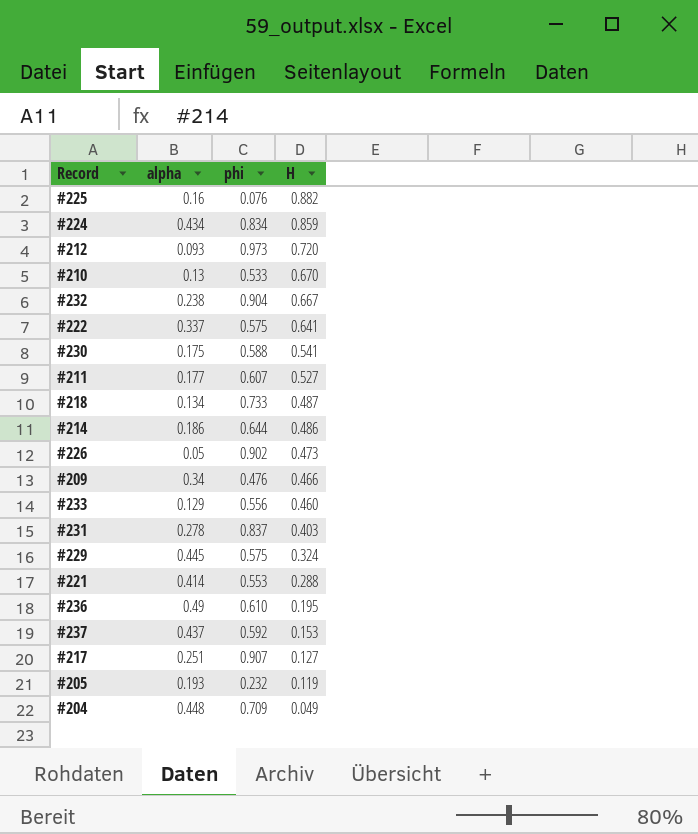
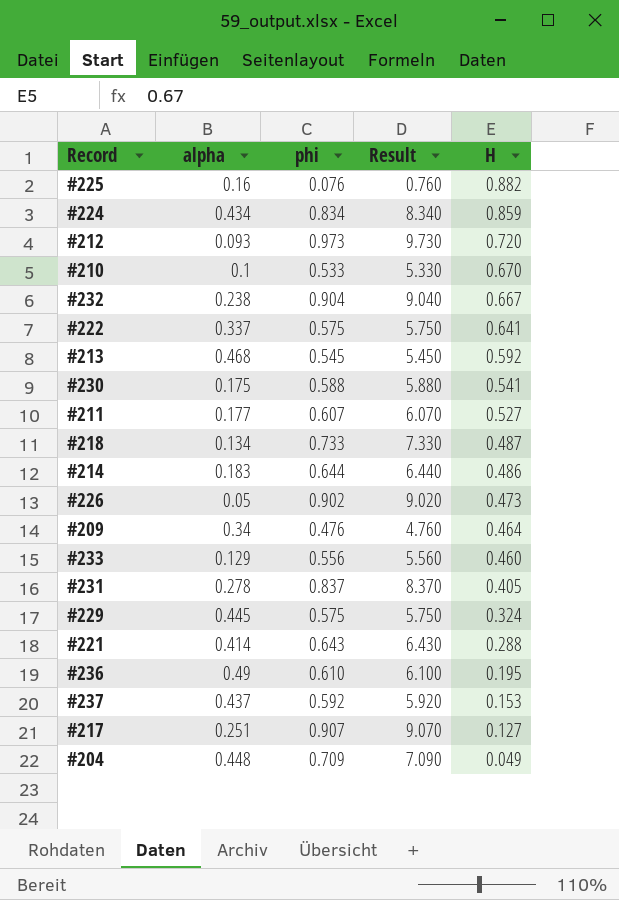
column Result | formula: none -> [phi] * 10
row #205: 0.193 | 0.232 | 0.119 -> none
#210 | alpha: 0.13 -> 0.1
row #213: none -> 0.468 | 0.545 | 5.450 | 0.592
#214 | alpha: 0.186 -> 0.183
#209 | H: 0.466 -> 0.464
#231 | H: 0.403 -> 0.405
#221 | phi: 0.553 -> 0.643

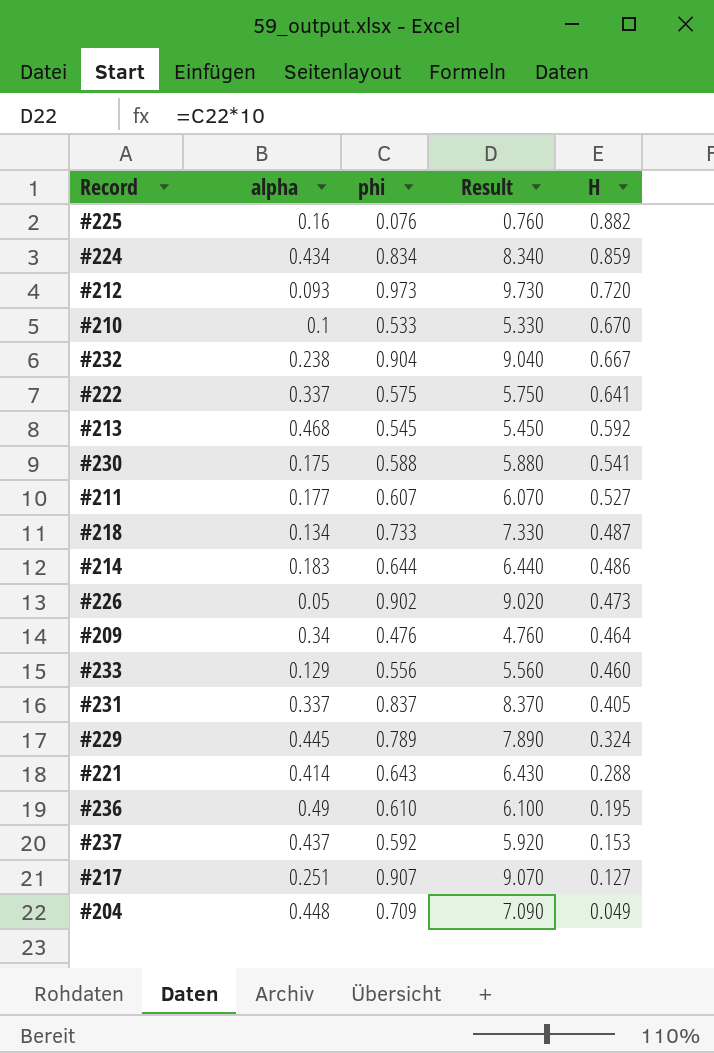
#231 | alpha: 0.278 -> 0.337
#229 | phi: 0.575 -> 0.789
#229 | Result: 5.750 -> 7.890

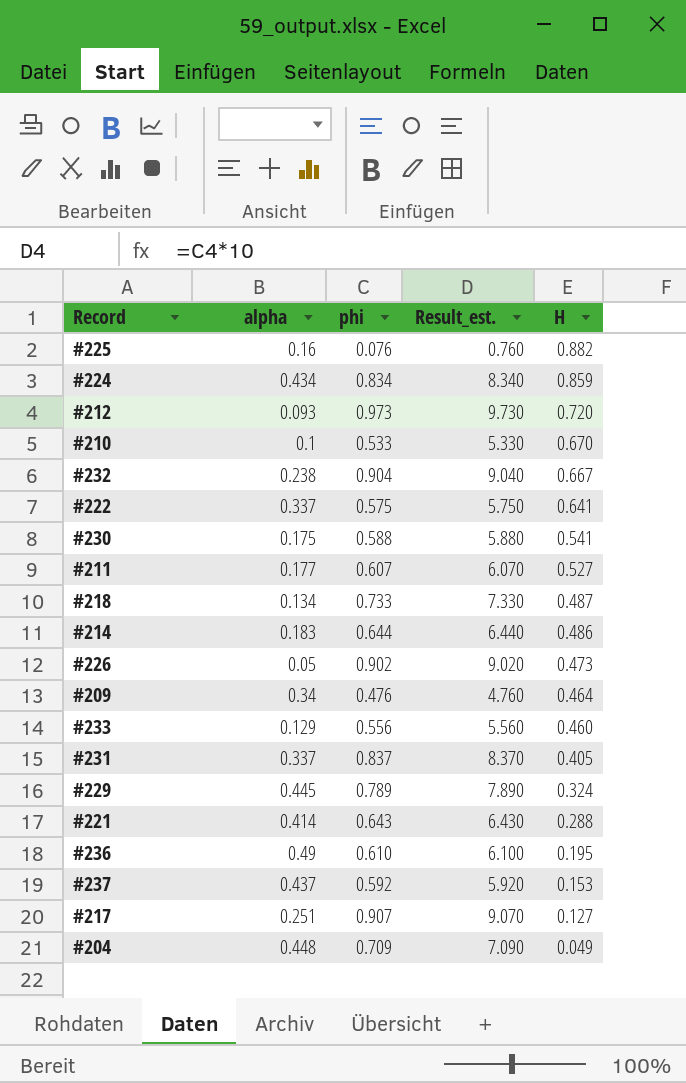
column name: Result -> Result_est.
row #213: 0.468 | 0.545 | 5.450 | 0.592 -> none

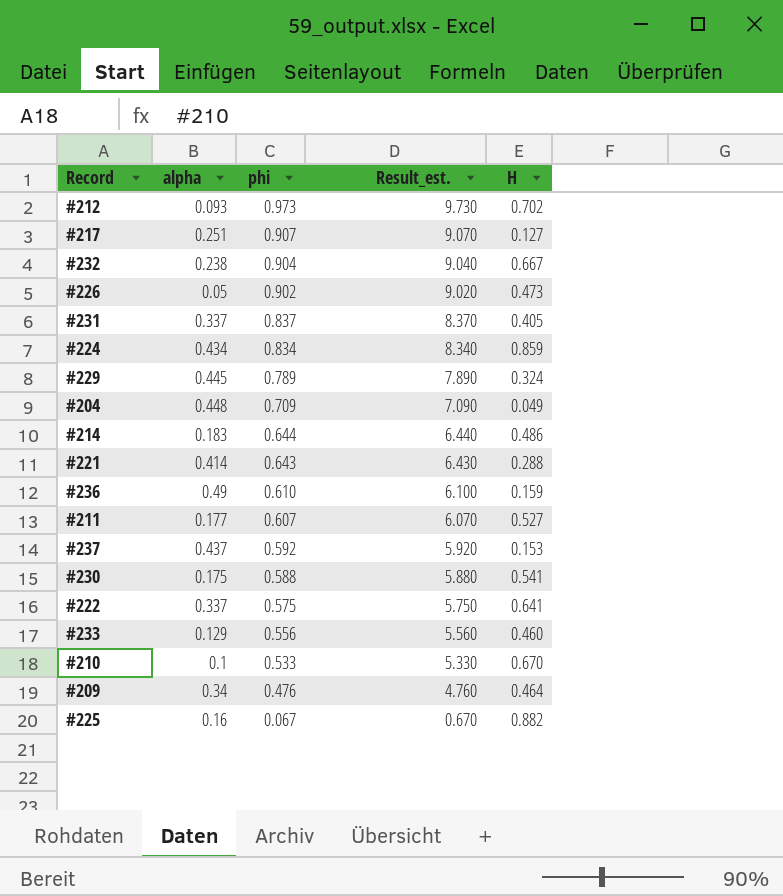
row order: H descending -> phi descending
row #218: 0.134 | 0.733 | 7.330 | 0.487 -> none
#212 | H: 0.720 -> 0.702
#236 | H: 0.195 -> 0.159
#225 | phi: 0.076 -> 0.067
#225 | Result_est.: 0.760 -> 0.670

